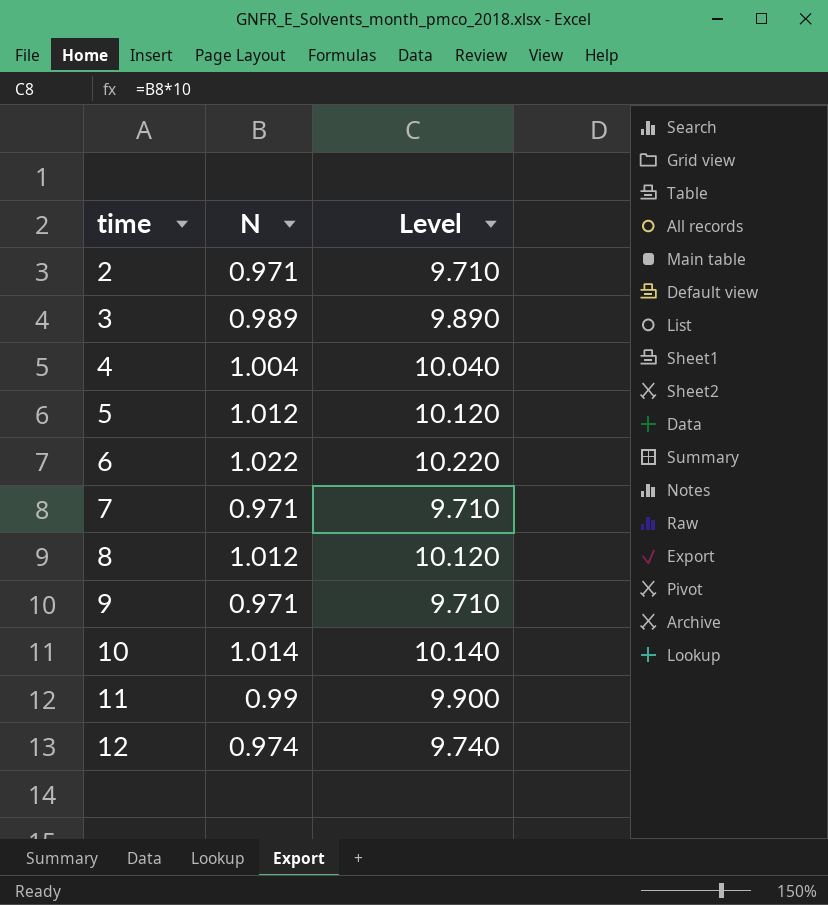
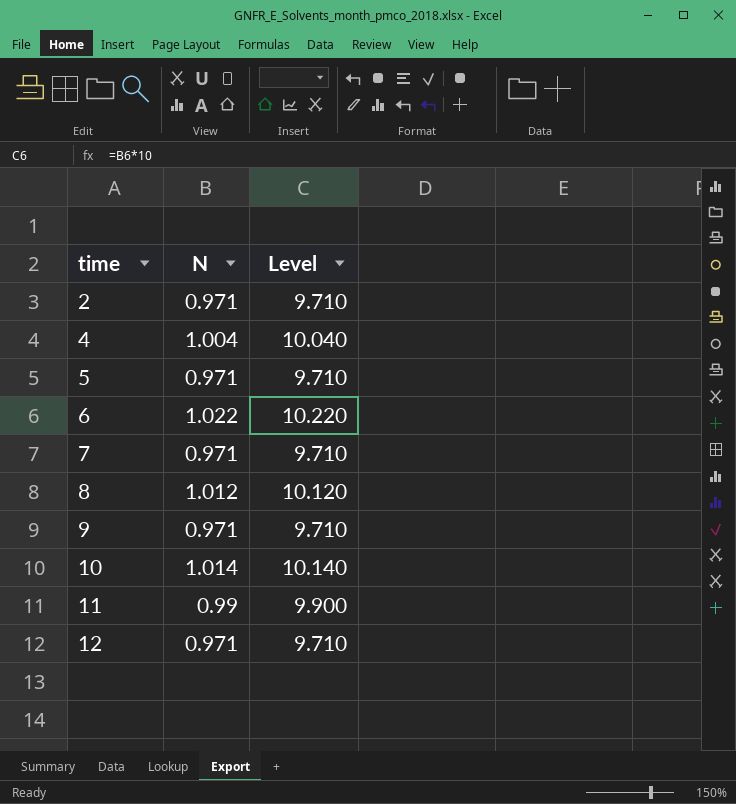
row 3: 0.989 | 9.890 -> none
5 | N: 1.012 -> 0.971
5 | Level: 10.120 -> 9.710
12 | N: 0.974 -> 0.971
12 | Level: 9.740 -> 9.710

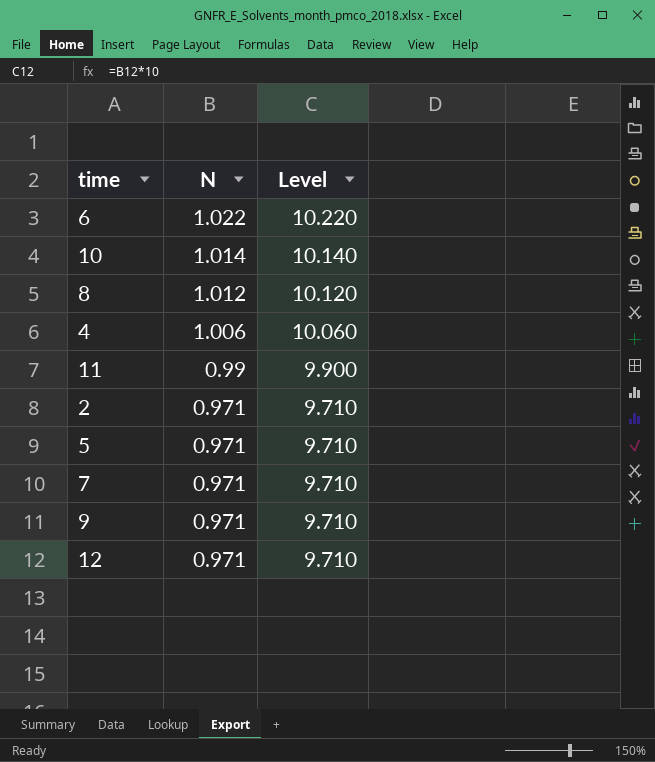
row order: time ascending -> N descending
4 | N: 1.004 -> 1.006
4 | Level: 10.040 -> 10.060

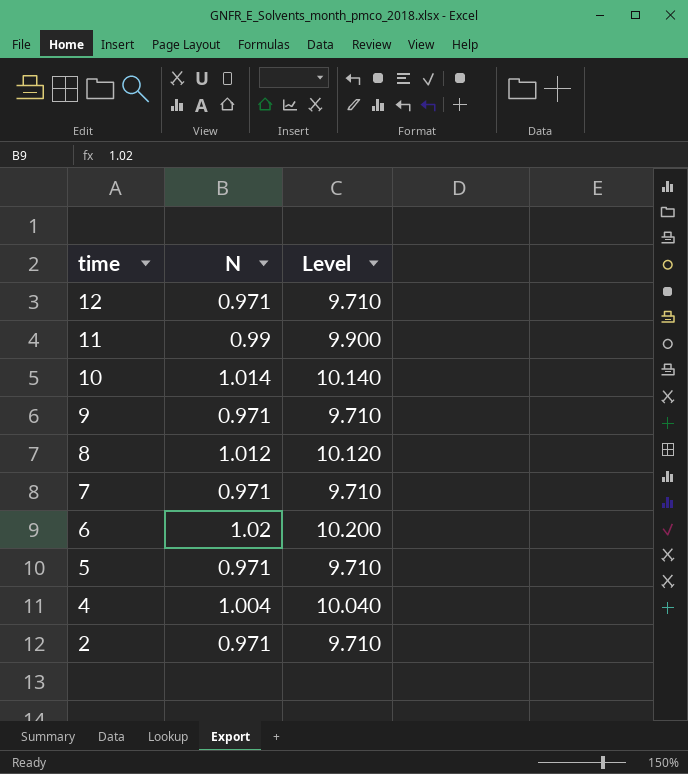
row order: N descending -> time descending
6 | N: 1.022 -> 1.02
6 | Level: 10.220 -> 10.200
4 | N: 1.006 -> 1.004
4 | Level: 10.060 -> 10.040

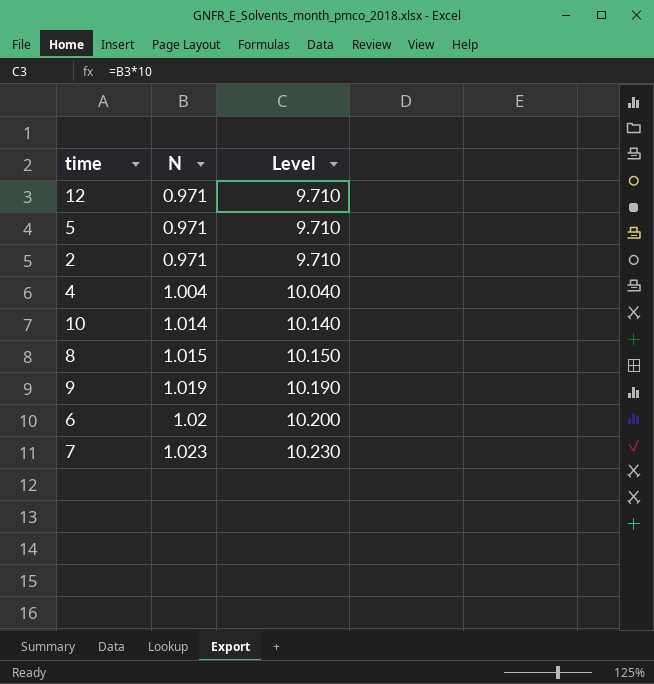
row order: time descending -> N ascending
row 11: 0.99 | 9.900 -> none
8 | N: 1.012 -> 1.015
8 | Level: 10.120 -> 10.150
9 | N: 0.971 -> 1.019
9 | Level: 9.710 -> 10.190
7 | N: 0.971 -> 1.023
7 | Level: 9.710 -> 10.230

